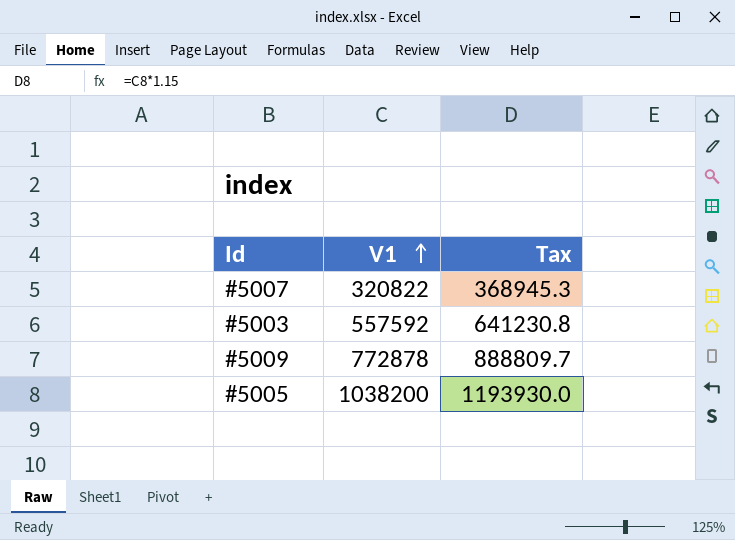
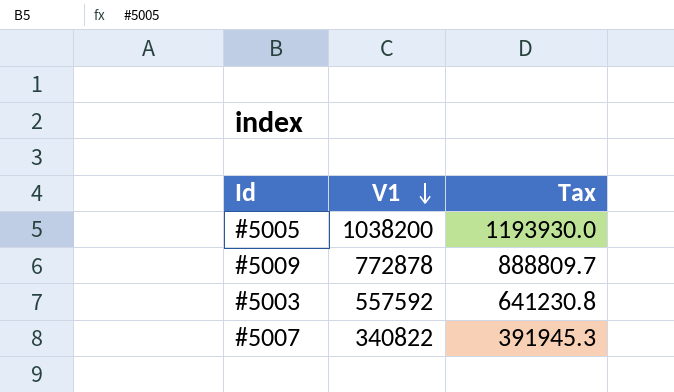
row order: V1 ascending -> V1 descending
#5007 | V1: 320822 -> 340822
#5007 | Tax: 368945.3 -> 391945.3

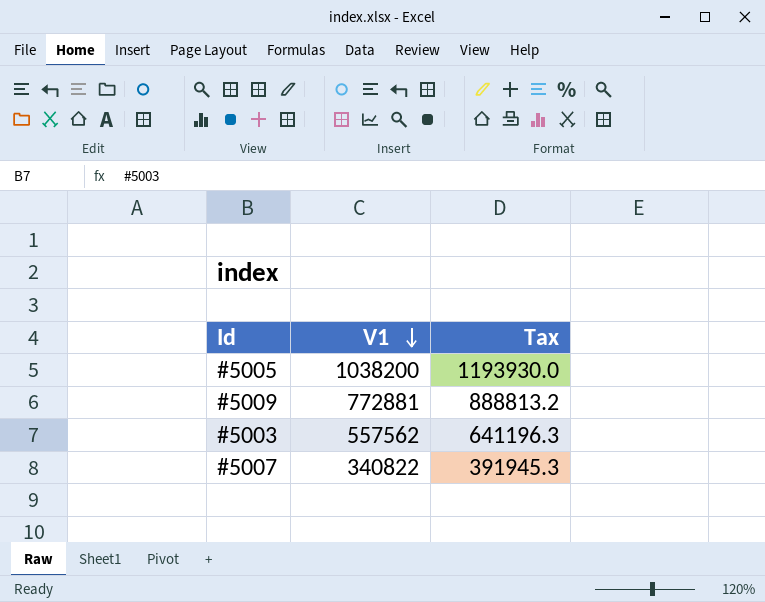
#5009 | V1: 772878 -> 772881
#5009 | Tax: 888809.7 -> 888813.2
#5003 | V1: 557592 -> 557562
#5003 | Tax: 641230.8 -> 641196.3

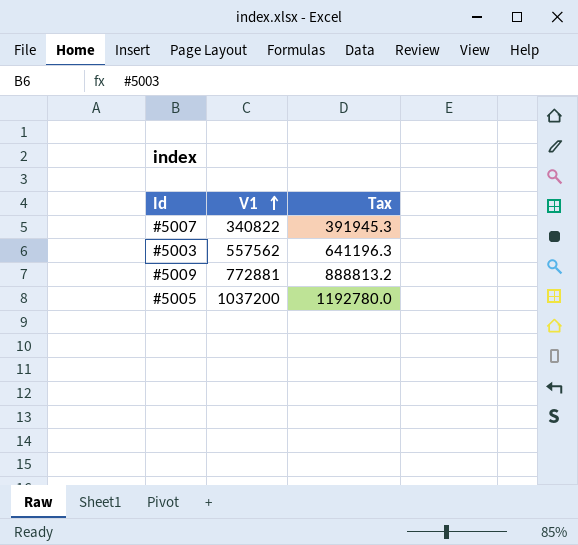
row order: V1 descending -> V1 ascending
#5005 | V1: 1038200 -> 1037200
#5005 | Tax: 1193930.0 -> 1192780.0

